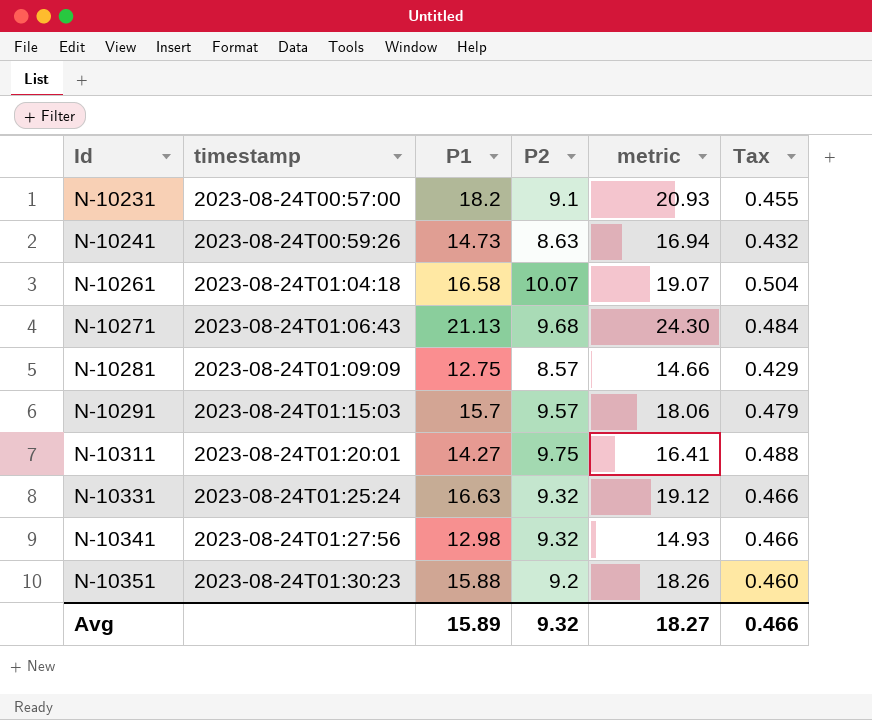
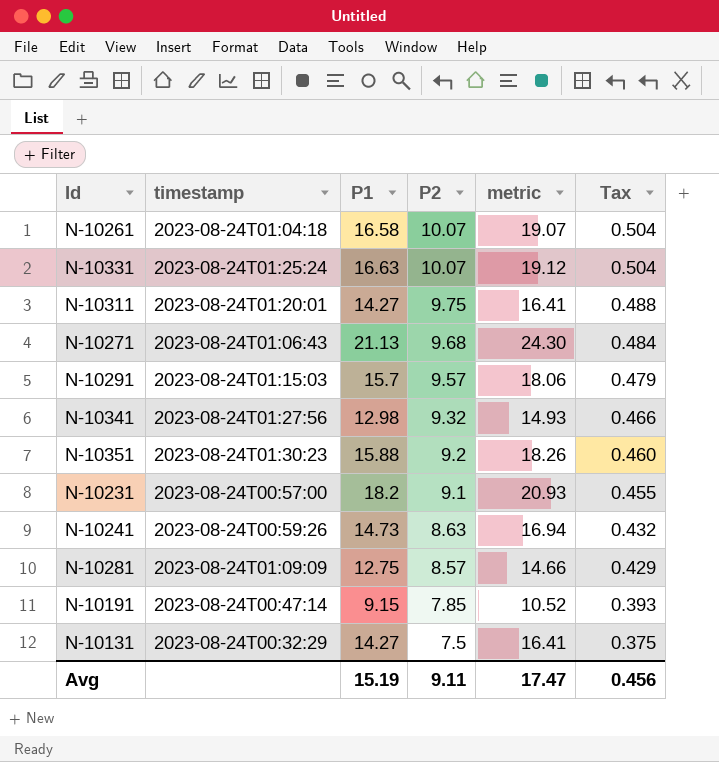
row order: Id ascending -> P2 descending
N-10331 | P2: 9.32 -> 10.07
N-10331 | Tax: 0.466 -> 0.504
row N-10191: none -> 2023-08-24T00:47:14 | 9.15 | 7.85 | 10.52 | 0.393
row N-10131: none -> 2023-08-24T00:32:29 | 14.27 | 7.5 | 16.41 | 0.375
Avg | P1: 15.89 -> 15.19
Avg | P2: 9.32 -> 9.11
Avg | metric: 18.27 -> 17.47
Avg | Tax: 0.466 -> 0.456

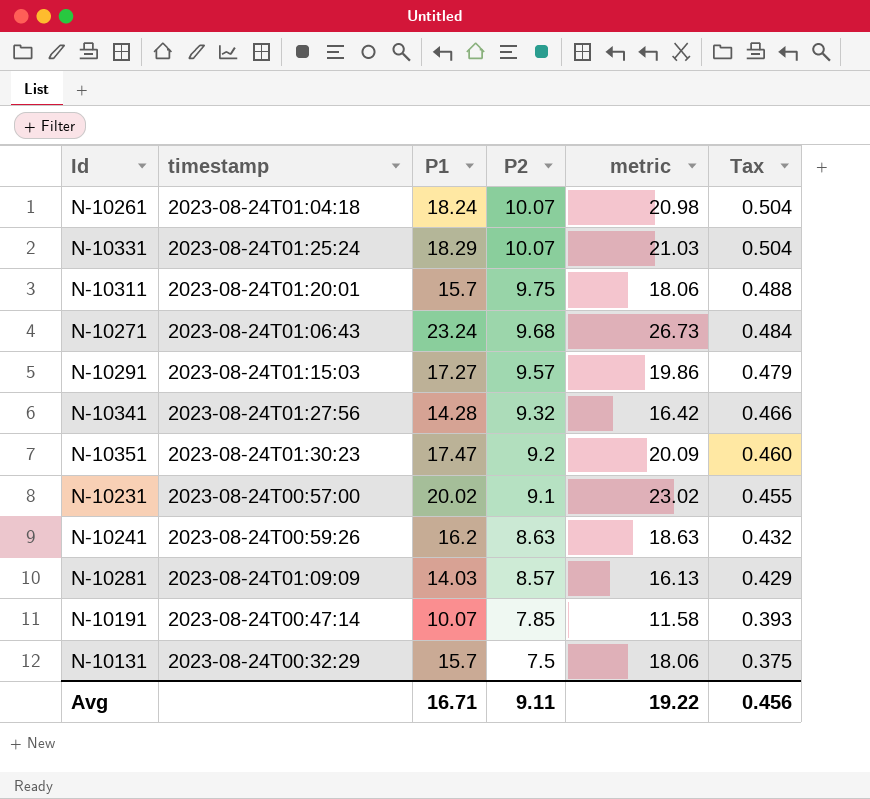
N-10261 | P1: 16.58 -> 18.24
N-10261 | metric: 19.07 -> 20.98
N-10331 | P1: 16.63 -> 18.29
N-10331 | metric: 19.12 -> 21.03
N-10311 | P1: 14.27 -> 15.7
N-10311 | metric: 16.41 -> 18.06
N-10271 | P1: 21.13 -> 23.24
N-10271 | metric: 24.30 -> 26.73
N-10291 | P1: 15.7 -> 17.27
N-10291 | metric: 18.06 -> 19.86
N-10341 | P1: 12.98 -> 14.28
N-10341 | metric: 14.93 -> 16.42
N-10351 | P1: 15.88 -> 17.47
N-10351 | metric: 18.26 -> 20.09
N-10231 | P1: 18.2 -> 20.02
N-10231 | metric: 20.93 -> 23.02
N-10241 | P1: 14.73 -> 16.2
N-10241 | metric: 16.94 -> 18.63
N-10281 | P1: 12.75 -> 14.03
N-10281 | metric: 14.66 -> 16.13
N-10191 | P1: 9.15 -> 10.07
N-10191 | metric: 10.52 -> 11.58
N-10131 | P1: 14.27 -> 15.7
N-10131 | metric: 16.41 -> 18.06
Avg | P1: 15.19 -> 16.71
Avg | metric: 17.47 -> 19.22

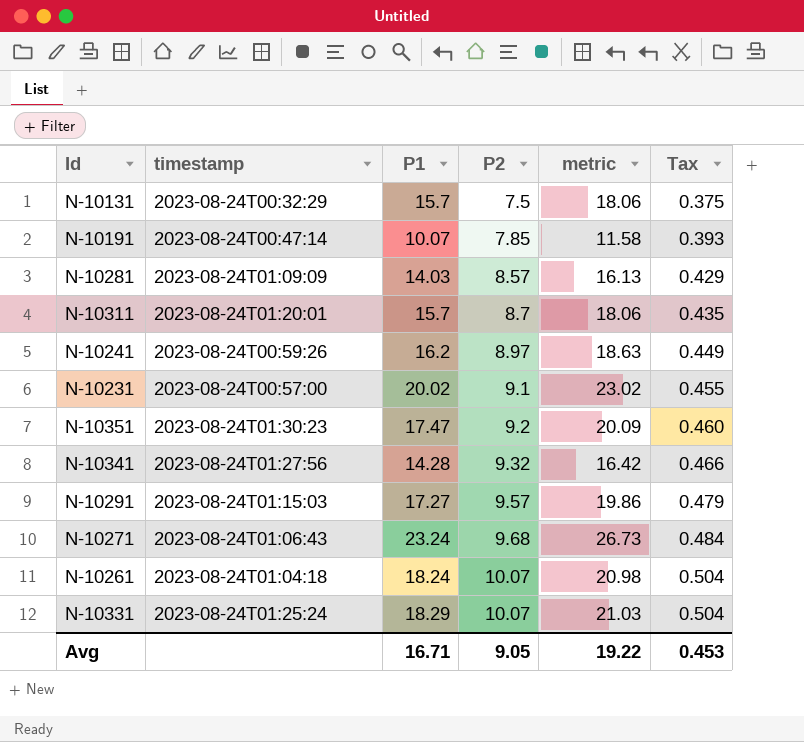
row order: P2 descending -> P2 ascending
N-10311 | P2: 9.75 -> 8.7
N-10311 | Tax: 0.488 -> 0.435
N-10241 | P2: 8.63 -> 8.97
N-10241 | Tax: 0.432 -> 0.449
Avg | P2: 9.11 -> 9.05
Avg | Tax: 0.456 -> 0.453

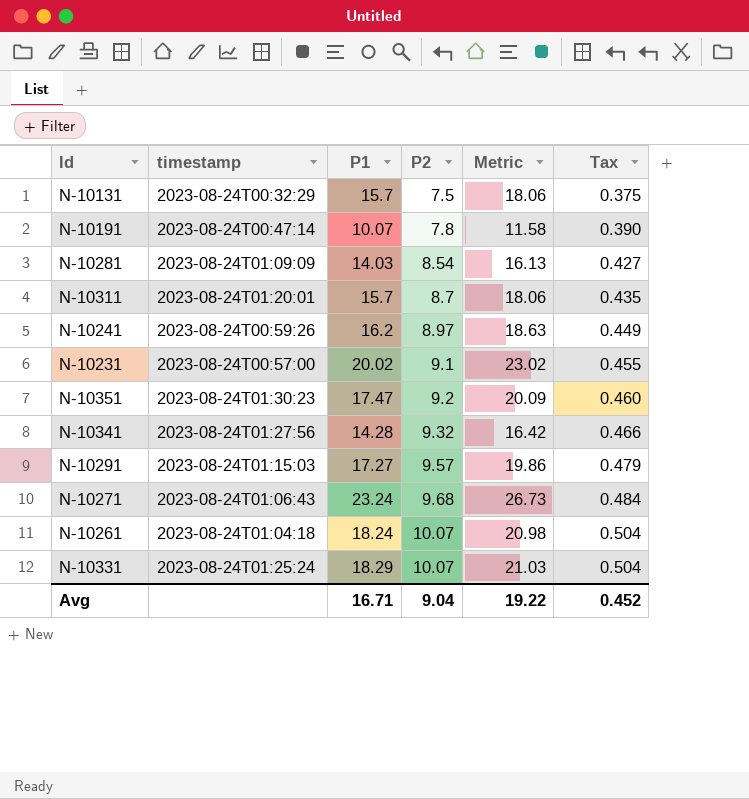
column name: metric -> Metric
N-10191 | P2: 7.85 -> 7.8
N-10191 | Tax: 0.393 -> 0.390
N-10281 | P2: 8.57 -> 8.54
N-10281 | Tax: 0.429 -> 0.427
Avg | P2: 9.05 -> 9.04
Avg | Tax: 0.453 -> 0.452

